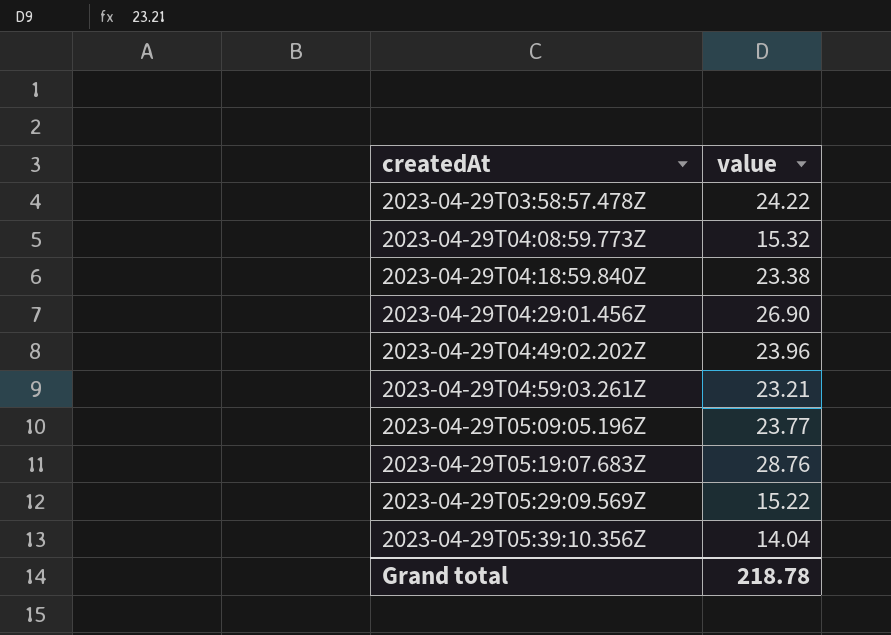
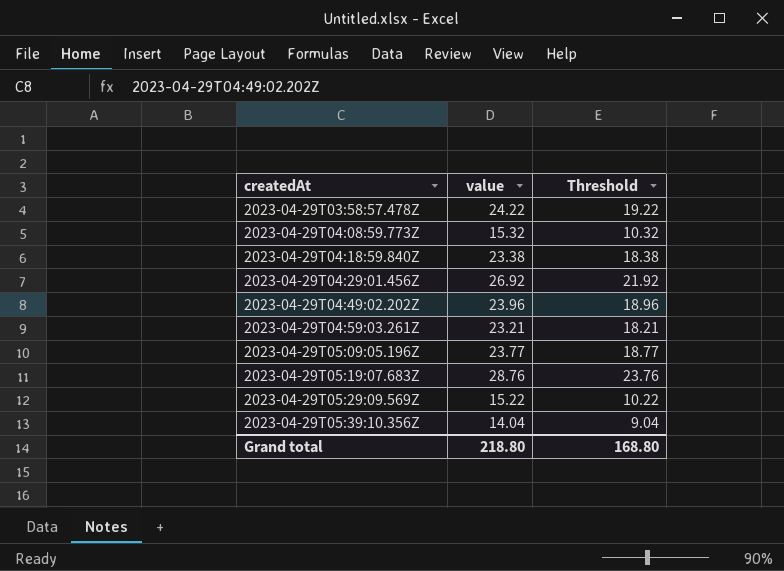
column Threshold | formula: none -> [value] - 5
2023-04-29T04:29:01.456Z | value: 26.90 -> 26.92
Grand total | value: 218.78 -> 218.80

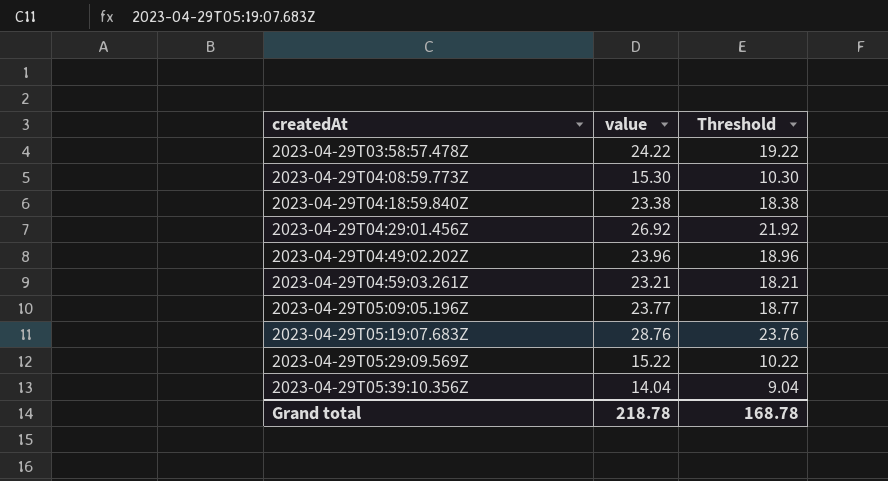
2023-04-29T04:08:59.773Z | value: 15.32 -> 15.30
2023-04-29T04:08:59.773Z | Threshold: 10.32 -> 10.30
Grand total | value: 218.80 -> 218.78
Grand total | Threshold: 168.80 -> 168.78

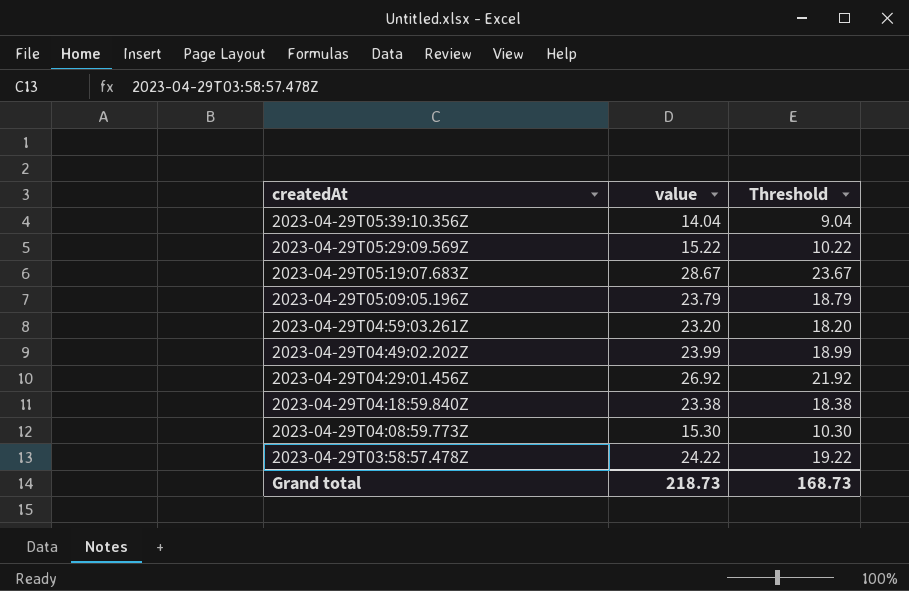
row order: createdAt ascending -> createdAt descending
2023-04-29T05:19:07.683Z | value: 28.76 -> 28.67
2023-04-29T05:19:07.683Z | Threshold: 23.76 -> 23.67
2023-04-29T05:09:05.196Z | value: 23.77 -> 23.79
2023-04-29T05:09:05.196Z | Threshold: 18.77 -> 18.79
2023-04-29T04:59:03.261Z | value: 23.21 -> 23.20
2023-04-29T04:59:03.261Z | Threshold: 18.21 -> 18.20
2023-04-29T04:49:02.202Z | value: 23.96 -> 23.99
2023-04-29T04:49:02.202Z | Threshold: 18.96 -> 18.99
Grand total | value: 218.78 -> 218.73
Grand total | Threshold: 168.78 -> 168.73

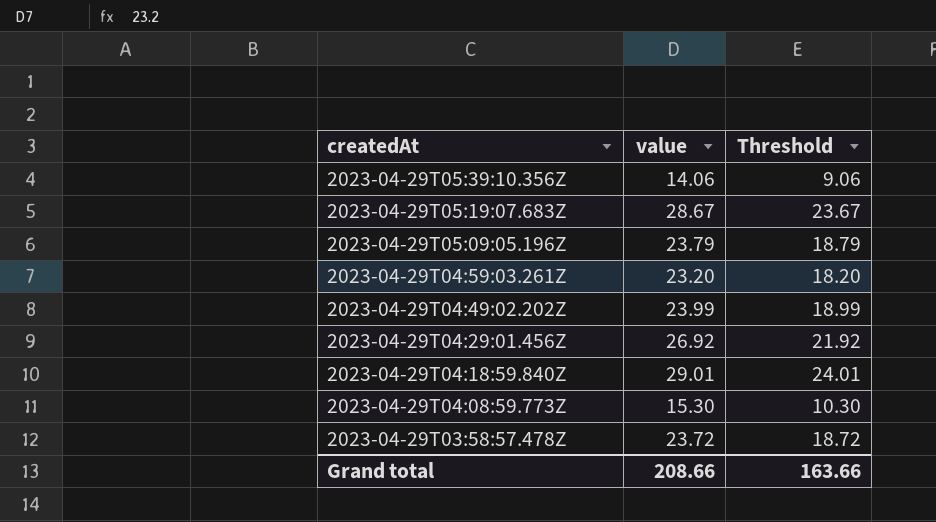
row 2023-04-29T05:29:09.569Z: 15.22 | 10.22 -> none
2023-04-29T05:39:10.356Z | value: 14.04 -> 14.06
2023-04-29T05:39:10.356Z | Threshold: 9.04 -> 9.06
2023-04-29T04:18:59.840Z | value: 23.38 -> 29.01
2023-04-29T04:18:59.840Z | Threshold: 18.38 -> 24.01
2023-04-29T03:58:57.478Z | value: 24.22 -> 23.72
2023-04-29T03:58:57.478Z | Threshold: 19.22 -> 18.72
Grand total | value: 218.73 -> 208.66
Grand total | Threshold: 168.73 -> 163.66

